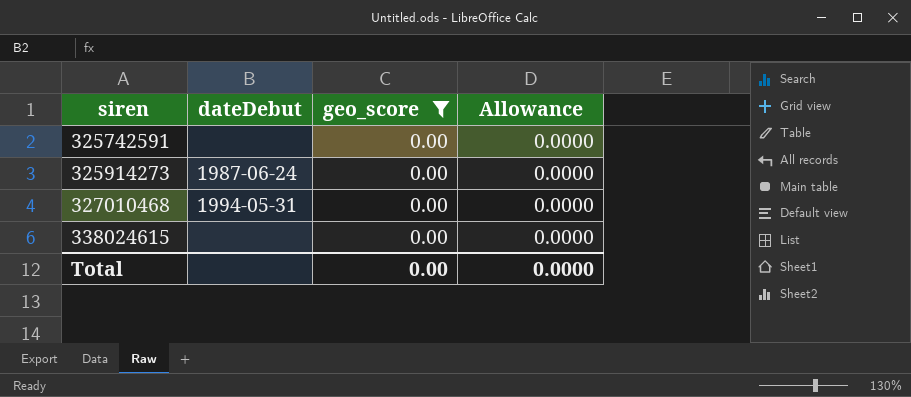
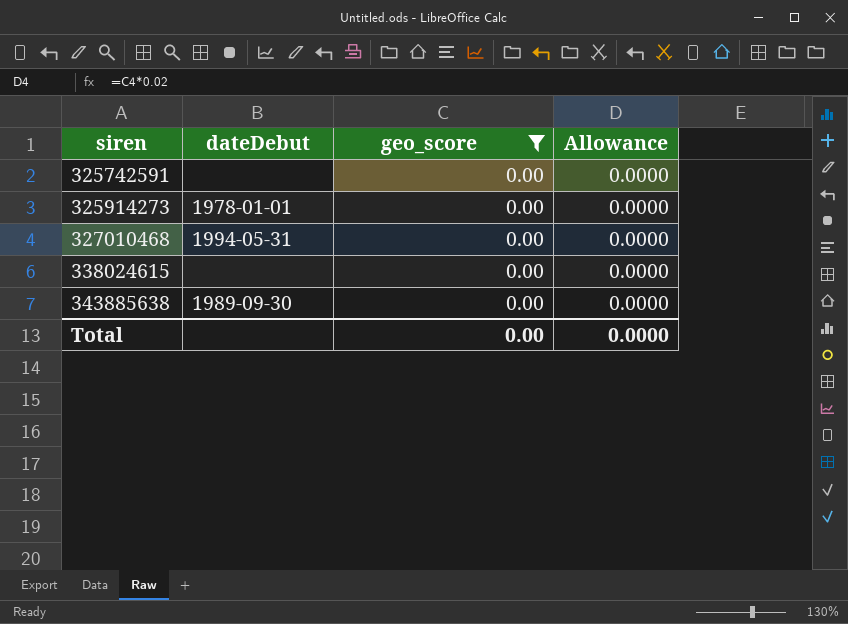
325914273 | dateDebut: 1987-06-24 -> 1978-01-01
row 343885638: none -> 1989-09-30 | 0.00 | 0.0000

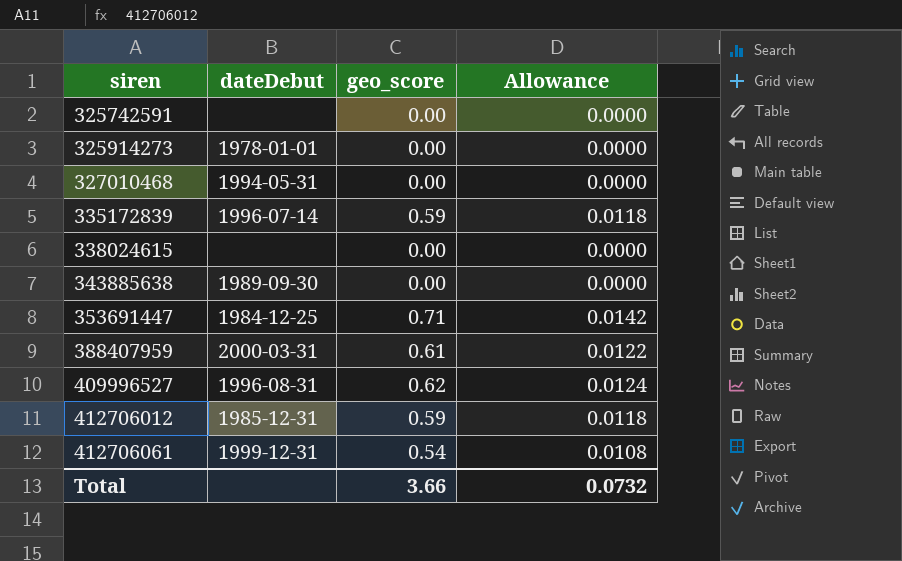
filter: geo_score = 0.00 -> none
Total | geo_score: 0.00 -> 3.66
Total | Allowance: 0.0000 -> 0.0732

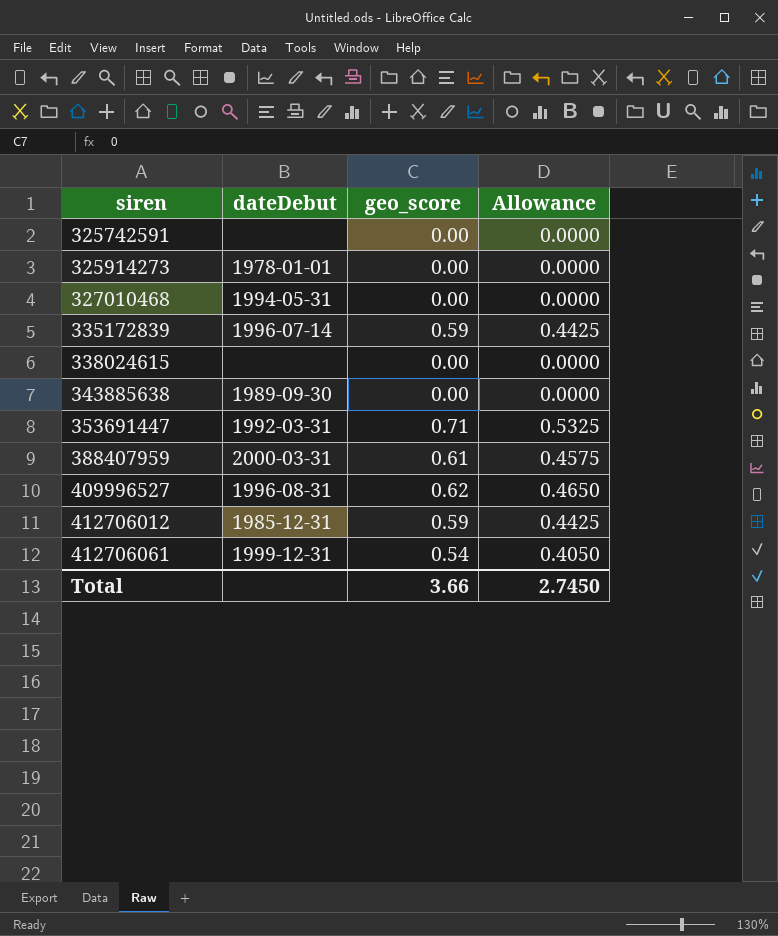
column Allowance | formula: [geo_score] * 0.02 -> [geo_score] * 0.75
353691447 | dateDebut: 1984-12-25 -> 1992-03-31
Total | Allowance: 0.0732 -> 2.7450

